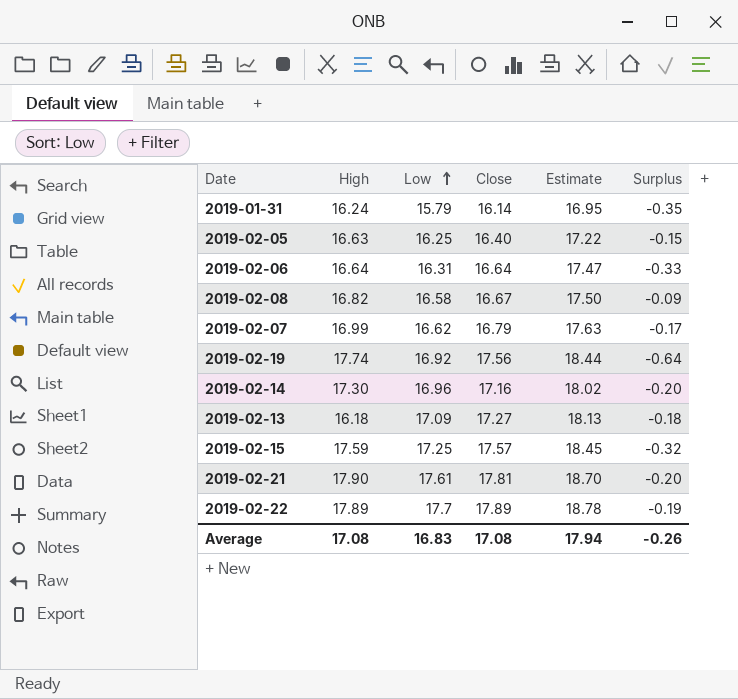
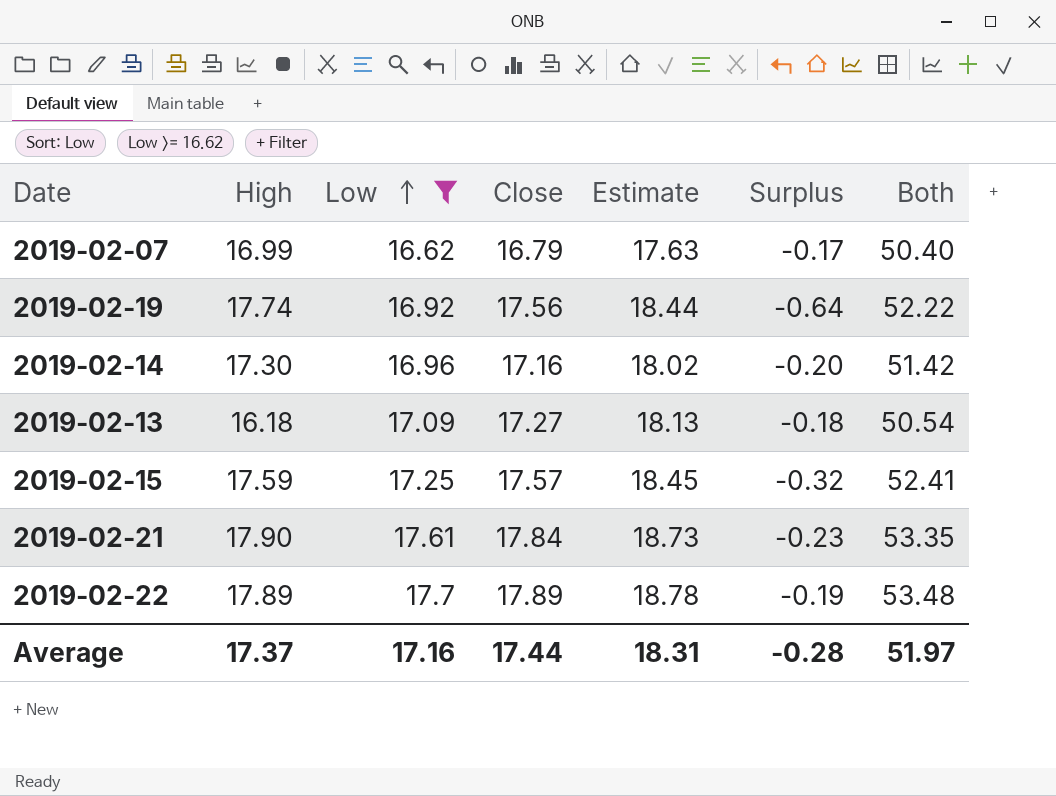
filter: none -> Low >= 16.62
column Both | formula: none -> [High] + [Low] + [Close]
2019-02-21 | Close: 17.81 -> 17.84
2019-02-21 | Estimate: 18.70 -> 18.73
2019-02-21 | Surplus: -0.20 -> -0.23
Average | High: 17.08 -> 17.37
Average | Low: 16.83 -> 17.16
Average | Close: 17.08 -> 17.44
Average | Estimate: 17.94 -> 18.31
Average | Surplus: -0.26 -> -0.28

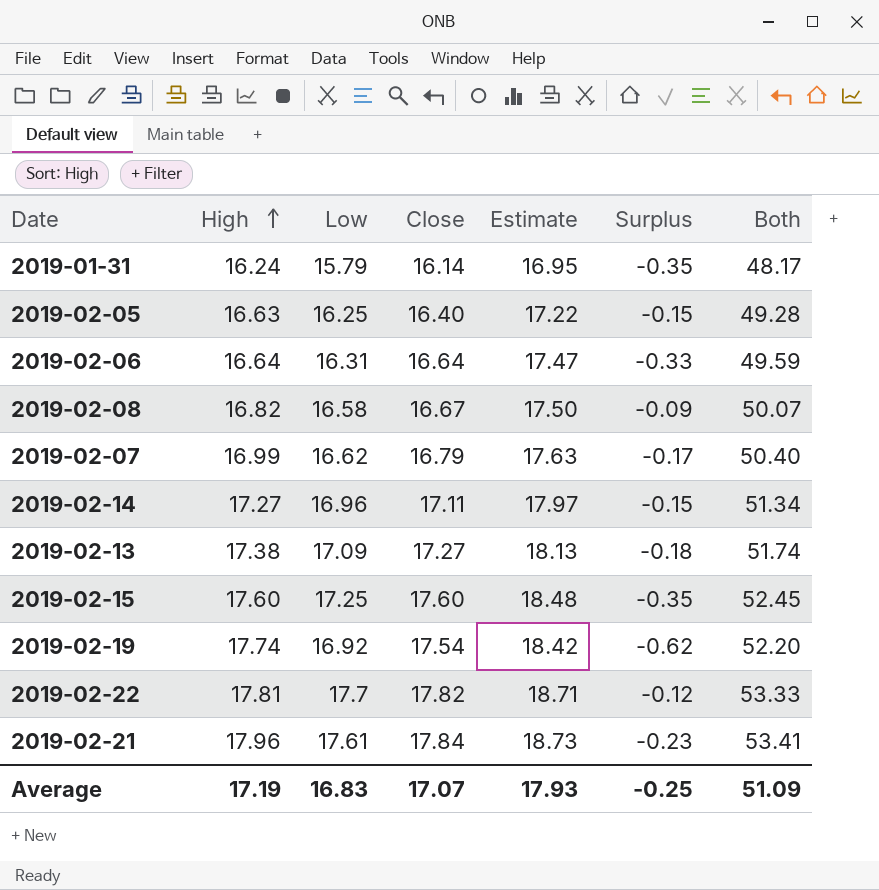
filter: Low >= 16.62 -> none
row order: Low ascending -> High ascending
2019-02-14 | High: 17.30 -> 17.27
2019-02-14 | Close: 17.16 -> 17.11
2019-02-14 | Estimate: 18.02 -> 17.97
2019-02-14 | Surplus: -0.20 -> -0.15
2019-02-14 | Both: 51.42 -> 51.34
2019-02-13 | High: 16.18 -> 17.38
2019-02-13 | Both: 50.54 -> 51.74
2019-02-15 | High: 17.59 -> 17.60
2019-02-15 | Close: 17.57 -> 17.60
2019-02-15 | Estimate: 18.45 -> 18.48
2019-02-15 | Surplus: -0.32 -> -0.35
2019-02-15 | Both: 52.41 -> 52.45
2019-02-19 | Close: 17.56 -> 17.54
2019-02-19 | Estimate: 18.44 -> 18.42
2019-02-19 | Surplus: -0.64 -> -0.62
2019-02-19 | Both: 52.22 -> 52.20
2019-02-22 | High: 17.89 -> 17.81
2019-02-22 | Close: 17.89 -> 17.82
2019-02-22 | Estimate: 18.78 -> 18.71
2019-02-22 | Surplus: -0.19 -> -0.12
2019-02-22 | Both: 53.48 -> 53.33
2019-02-21 | High: 17.90 -> 17.96
2019-02-21 | Both: 53.35 -> 53.41
Average | High: 17.37 -> 17.19
Average | Low: 17.16 -> 16.83
Average | Close: 17.44 -> 17.07
Average | Estimate: 18.31 -> 17.93
Average | Surplus: -0.28 -> -0.25
Average | Both: 51.97 -> 51.09

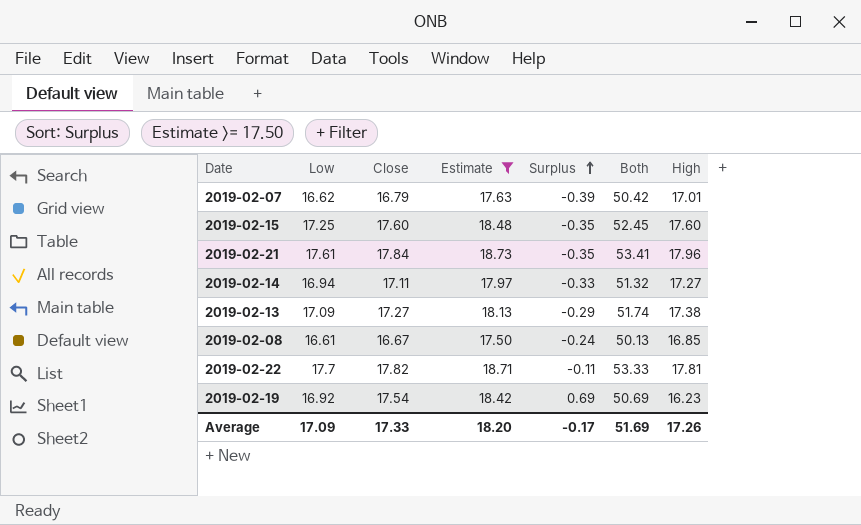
filter: none -> Estimate >= 17.50
row order: High ascending -> Surplus ascending
column Surplus | formula: [Low] - [Close] -> [Low] - [High]
column High | position: 2 -> 7
2019-02-07 | Both: 50.40 -> 50.42
2019-02-07 | High: 16.99 -> 17.01
2019-02-14 | Low: 16.96 -> 16.94
2019-02-14 | Both: 51.34 -> 51.32
2019-02-08 | Low: 16.58 -> 16.61
2019-02-08 | Both: 50.07 -> 50.13
2019-02-08 | High: 16.82 -> 16.85
2019-02-19 | Both: 52.20 -> 50.69
2019-02-19 | High: 17.74 -> 16.23
Average | Low: 16.83 -> 17.09
Average | Close: 17.07 -> 17.33
Average | Estimate: 17.93 -> 18.20
Average | Surplus: -0.25 -> -0.17
Average | Both: 51.09 -> 51.69
Average | High: 17.19 -> 17.26

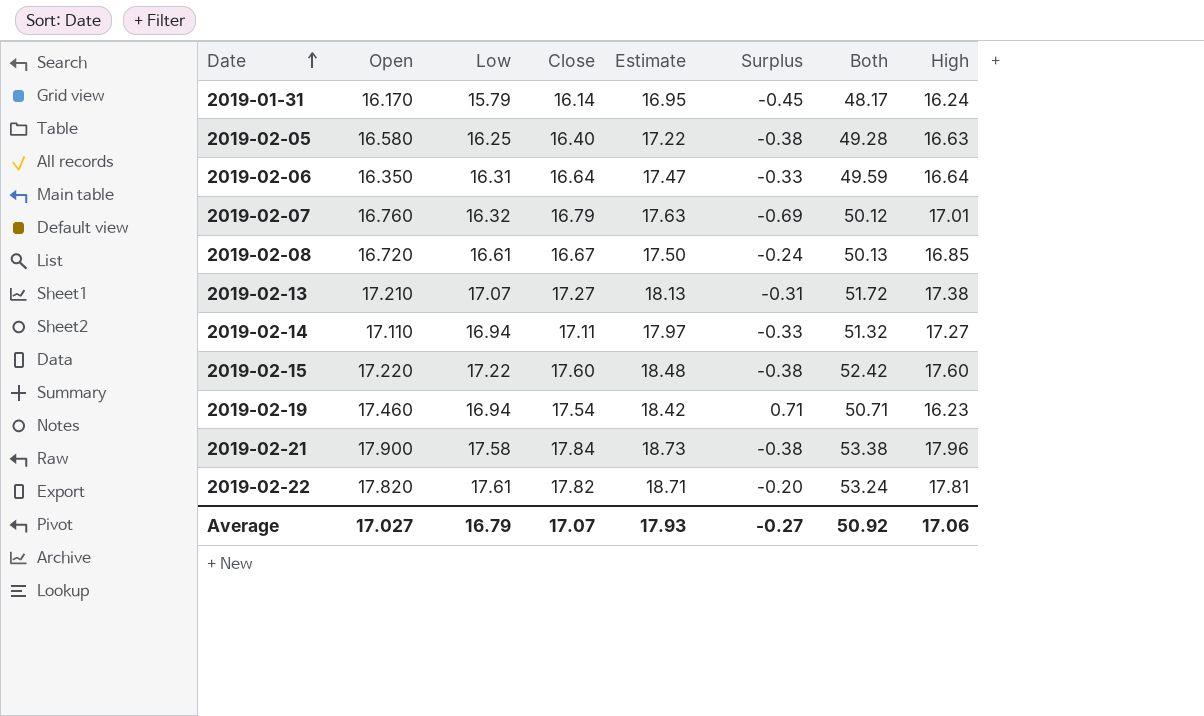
filter: Estimate >= 17.50 -> none
row order: Surplus ascending -> Date ascending
column Open | position: none -> 2
2019-02-07 | Low: 16.62 -> 16.32
2019-02-07 | Surplus: -0.39 -> -0.69
2019-02-07 | Both: 50.42 -> 50.12
2019-02-13 | Low: 17.09 -> 17.07
2019-02-13 | Surplus: -0.29 -> -0.31
2019-02-13 | Both: 51.74 -> 51.72
2019-02-15 | Low: 17.25 -> 17.22
2019-02-15 | Surplus: -0.35 -> -0.38
2019-02-15 | Both: 52.45 -> 52.42
2019-02-19 | Low: 16.92 -> 16.94
2019-02-19 | Surplus: 0.69 -> 0.71
2019-02-19 | Both: 50.69 -> 50.71
2019-02-21 | Low: 17.61 -> 17.58
2019-02-21 | Surplus: -0.35 -> -0.38
2019-02-21 | Both: 53.41 -> 53.38
2019-02-22 | Low: 17.7 -> 17.61
2019-02-22 | Surplus: -0.11 -> -0.20
2019-02-22 | Both: 53.33 -> 53.24
Average | Low: 17.09 -> 16.79
Average | Close: 17.33 -> 17.07
Average | Estimate: 18.20 -> 17.93
Average | Surplus: -0.17 -> -0.27
Average | Both: 51.69 -> 50.92
Average | High: 17.26 -> 17.06

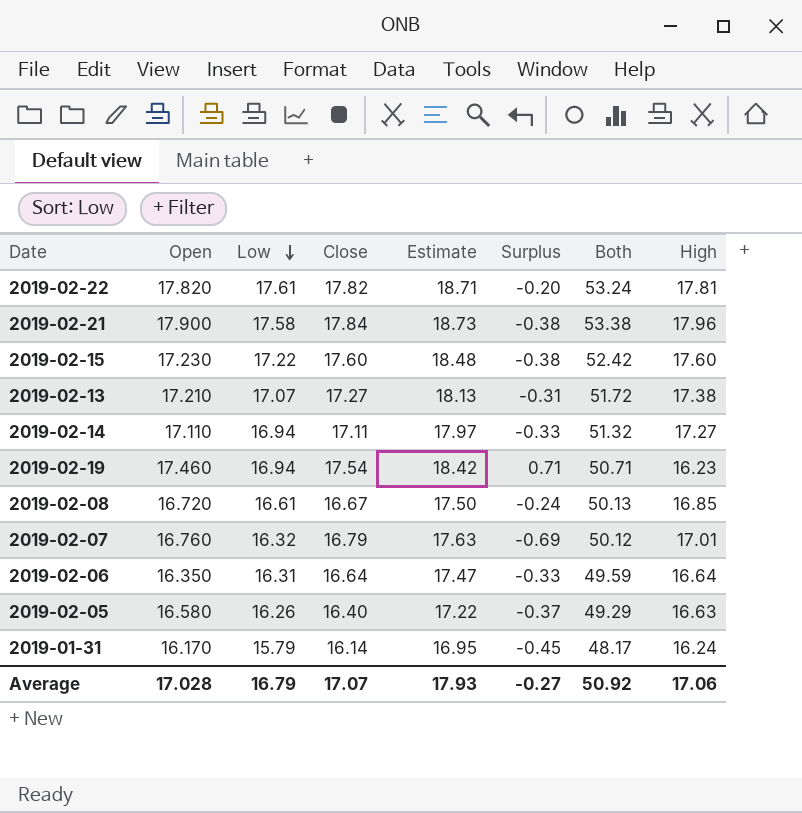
row order: Date ascending -> Low descending
2019-02-15 | Open: 17.220 -> 17.230
2019-02-05 | Low: 16.25 -> 16.26
2019-02-05 | Surplus: -0.38 -> -0.37
2019-02-05 | Both: 49.28 -> 49.29
Average | Open: 17.027 -> 17.028

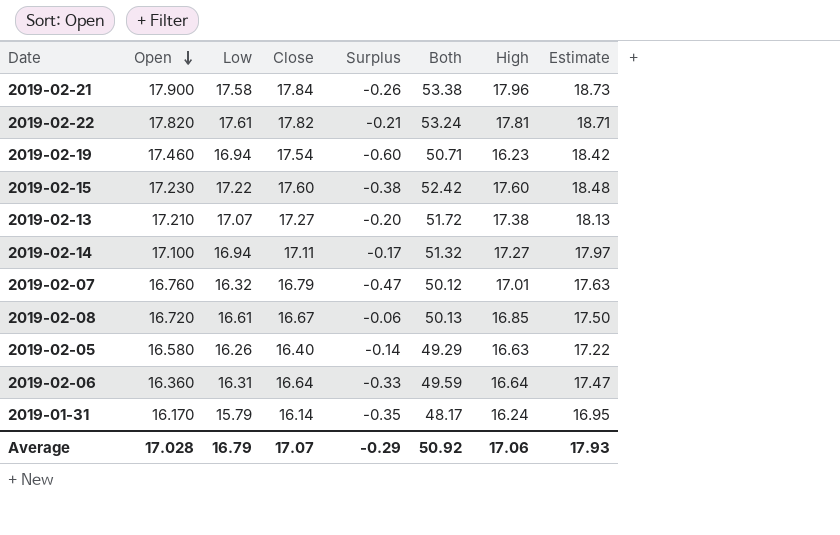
row order: Low descending -> Open descending
column Surplus | formula: [Low] - [High] -> [Low] - [Close]
column Estimate | position: 5 -> 8
2019-02-14 | Open: 17.110 -> 17.100
2019-02-06 | Open: 16.350 -> 16.360
Average | Surplus: -0.27 -> -0.29

